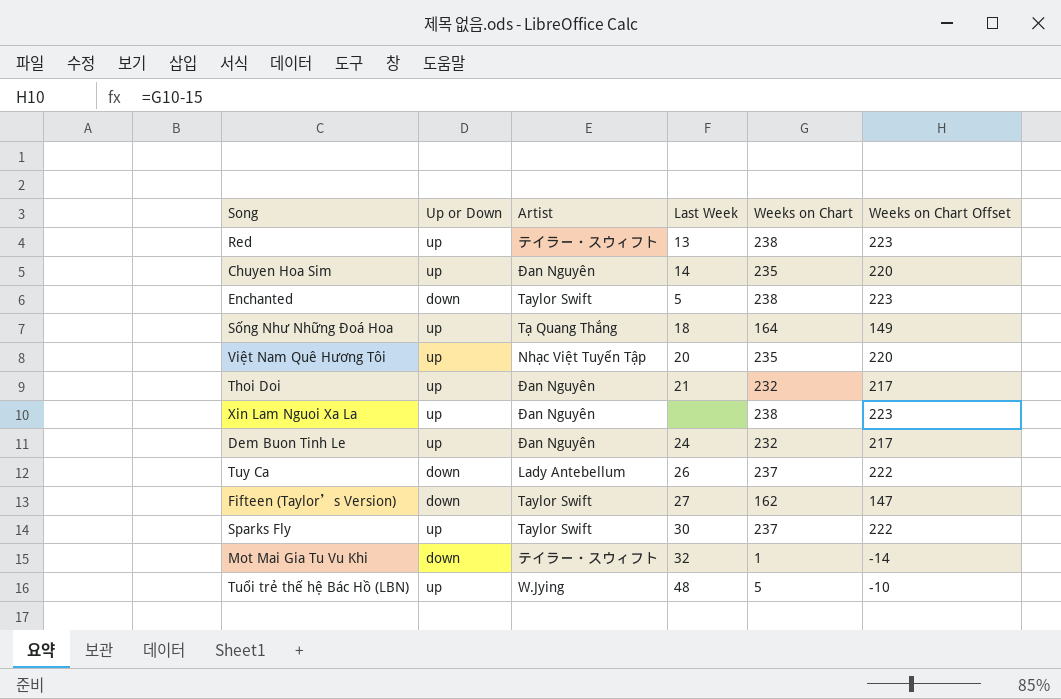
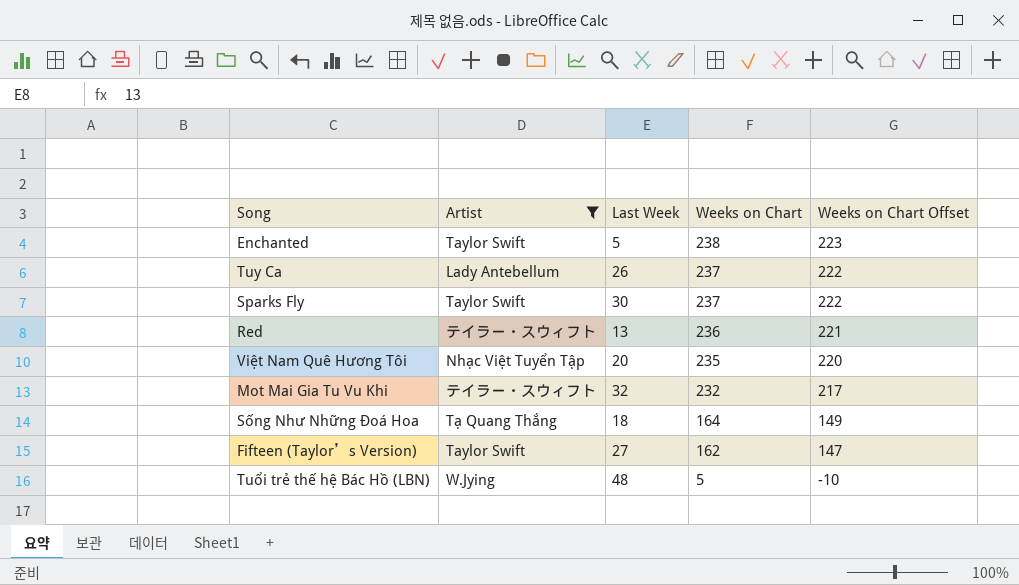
filter: none -> Artist != Đan Nguyên
row order: none -> Weeks on Chart descending
column Up or Down | position: 2 -> none
Red | Weeks on Chart: 238 -> 236
Red | Weeks on Chart Offset: 223 -> 221
Mot Mai Gia Tu Vu Khi | Weeks on Chart: 1 -> 232
Mot Mai Gia Tu Vu Khi | Weeks on Chart Offset: -14 -> 217

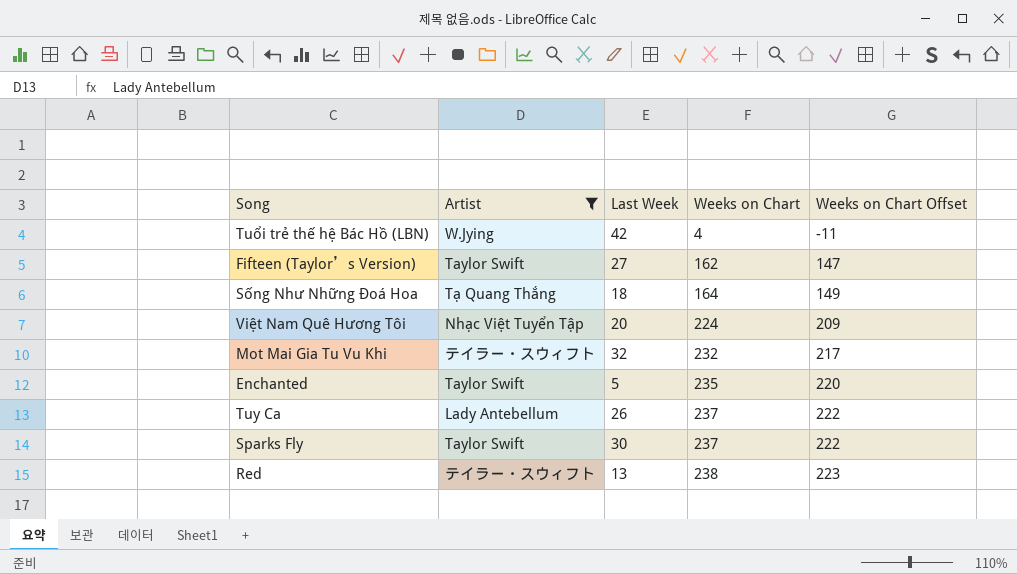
row order: Weeks on Chart descending -> Weeks on Chart ascending
Tuổi trẻ thế hệ Bác Hồ (LBN) | Last Week: 48 -> 42
Tuổi trẻ thế hệ Bác Hồ (LBN) | Weeks on Chart: 5 -> 4
Tuổi trẻ thế hệ Bác Hồ (LBN) | Weeks on Chart Offset: -10 -> -11
Việt Nam Quê Hương Tôi | Weeks on Chart: 235 -> 224
Việt Nam Quê Hương Tôi | Weeks on Chart Offset: 220 -> 209
Enchanted | Weeks on Chart: 238 -> 235
Enchanted | Weeks on Chart Offset: 223 -> 220
Red | Weeks on Chart: 236 -> 238
Red | Weeks on Chart Offset: 221 -> 223

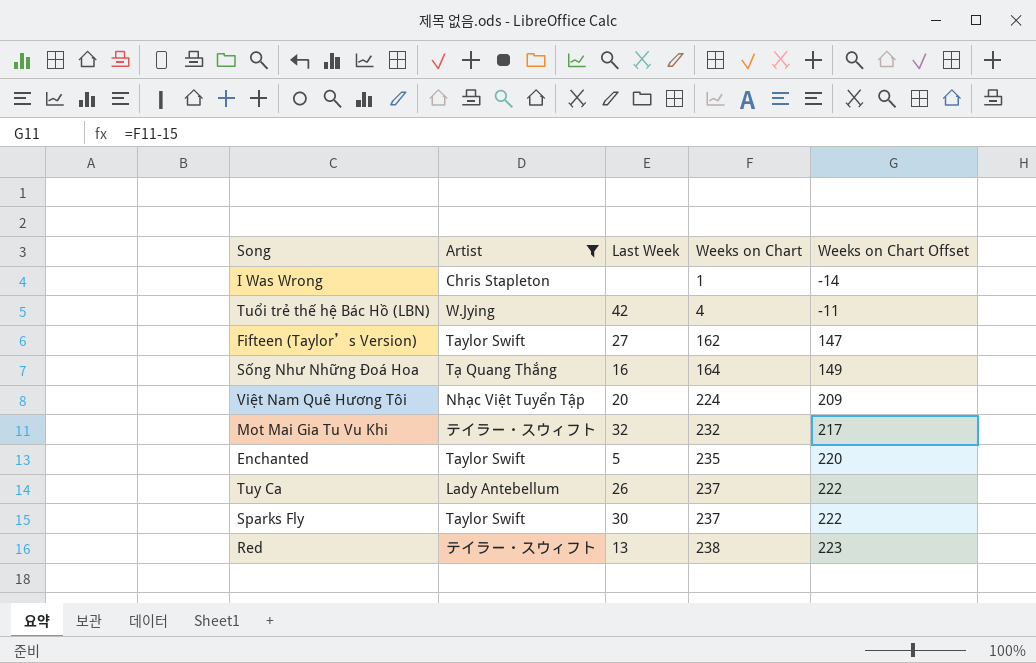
row I Was Wrong: none -> Chris Stapleton | none | 1 | -14
Sống Như Những Đoá Hoa | Last Week: 18 -> 16

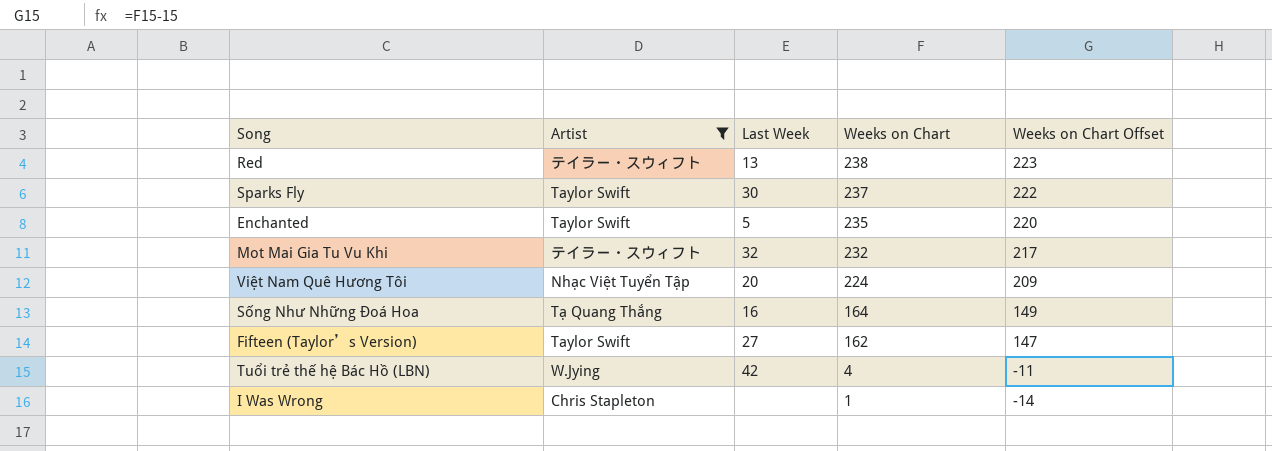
row order: Weeks on Chart ascending -> Weeks on Chart descending
row Tuy Ca: Lady Antebellum | 26 | 237 | 222 -> none

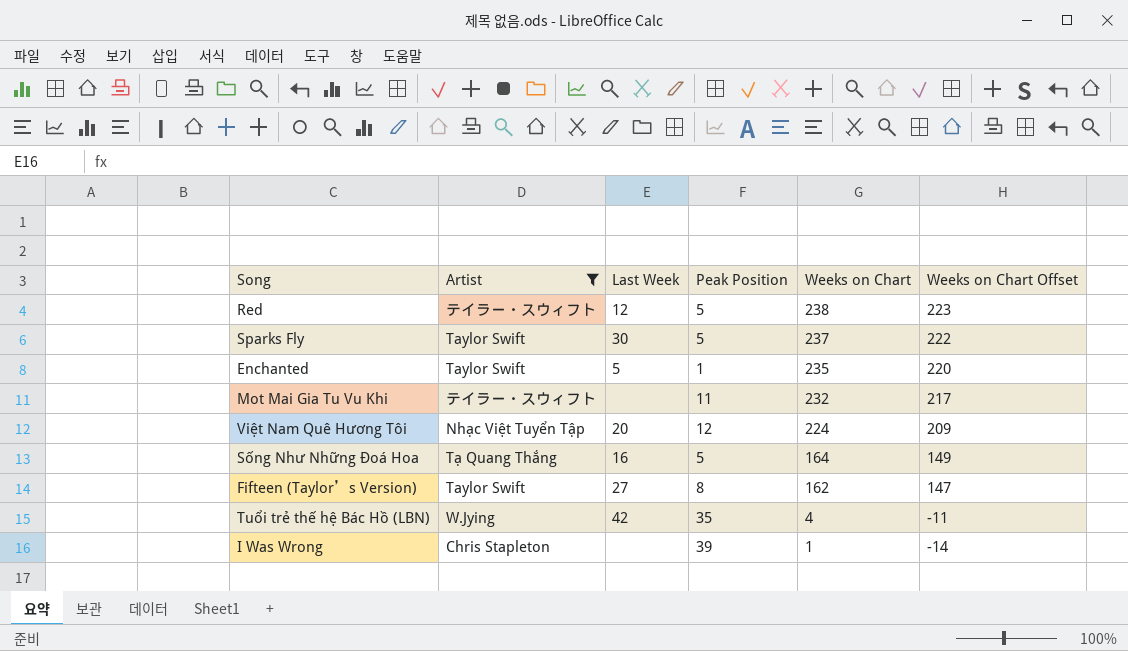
column Peak Position | position: none -> 4
Red | Last Week: 13 -> 12
Mot Mai Gia Tu Vu Khi | Last Week: 32 -> none

